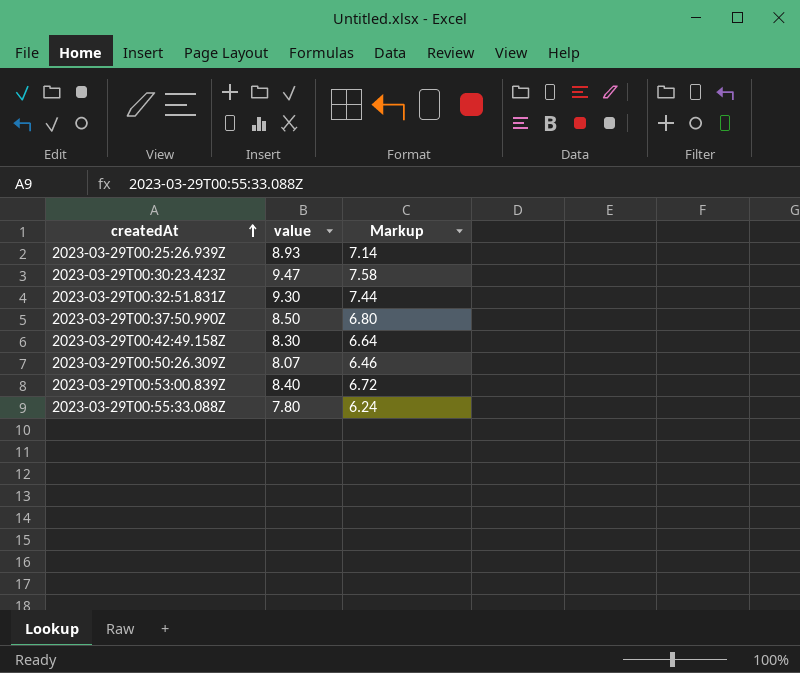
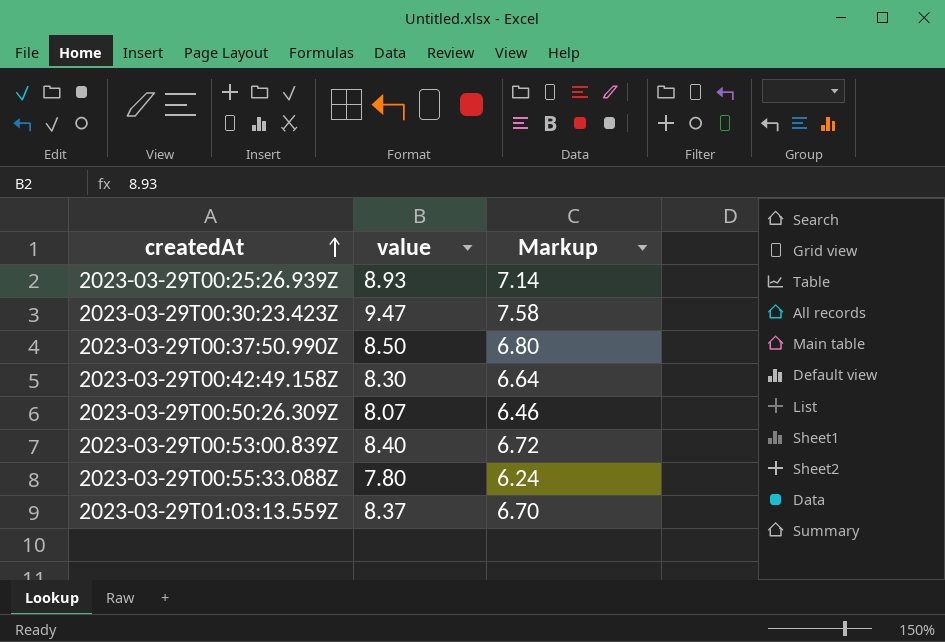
row 2023-03-29T00:32:51.831Z: 9.30 | 7.44 -> none
row 2023-03-29T01:03:13.559Z: none -> 8.37 | 6.70

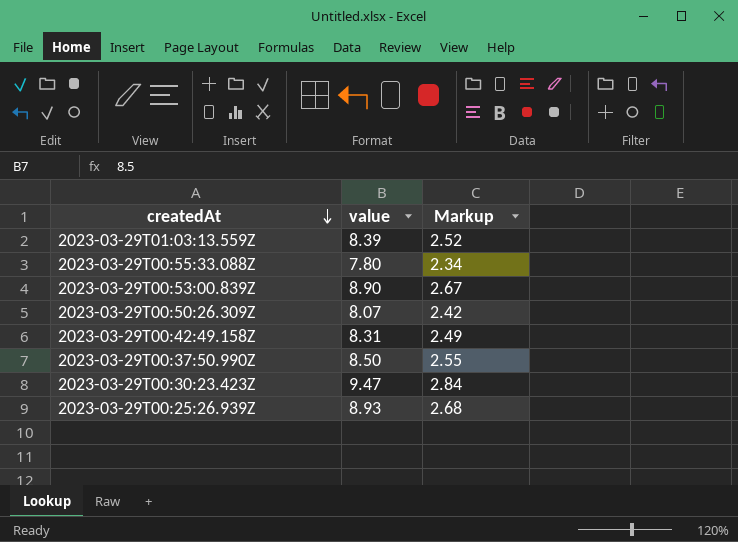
row order: createdAt ascending -> createdAt descending
column Markup | formula: [value] * 0.8 -> [value] * 0.3
2023-03-29T01:03:13.559Z | value: 8.37 -> 8.39
2023-03-29T00:53:00.839Z | value: 8.40 -> 8.90
2023-03-29T00:42:49.158Z | value: 8.30 -> 8.31

